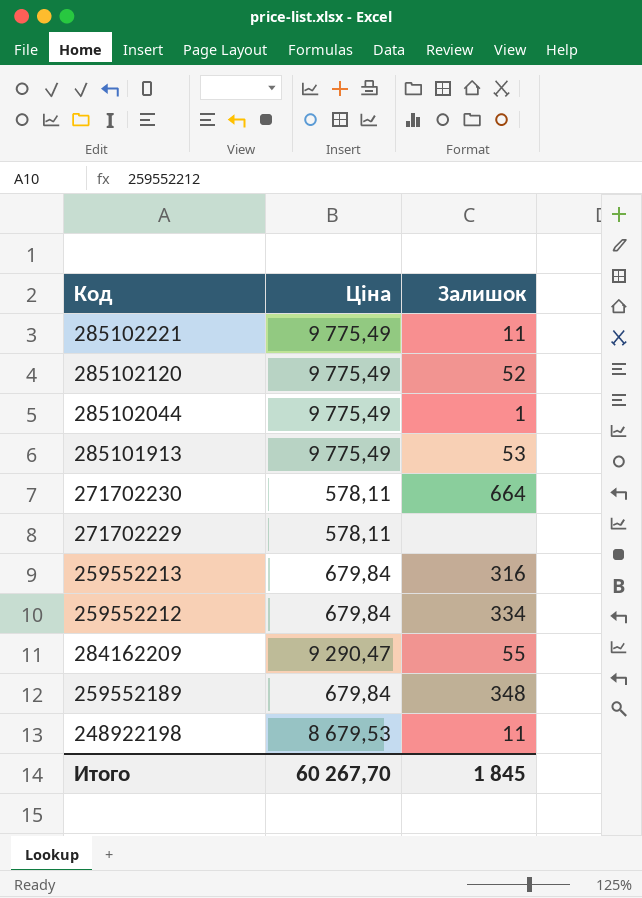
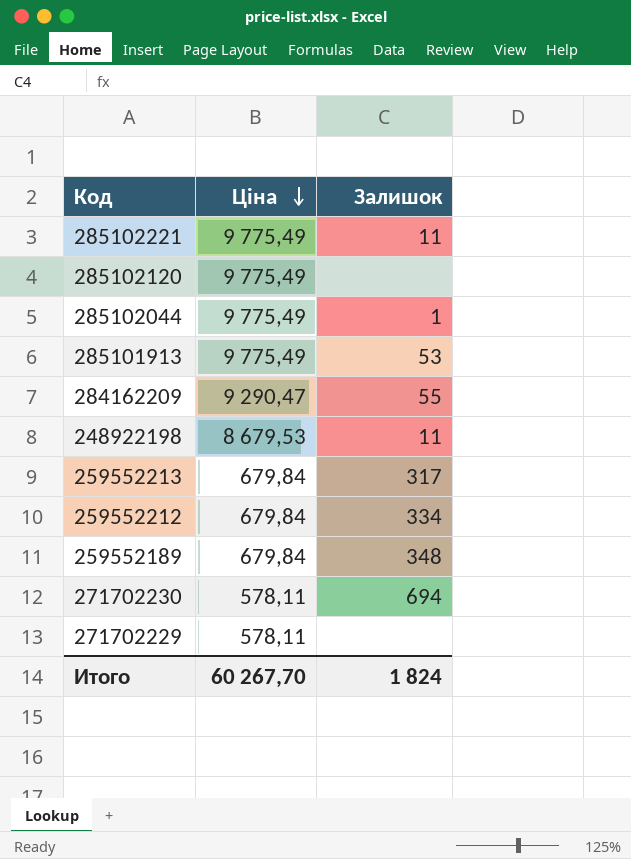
row order: none -> Ціна descending
285102120 | Залишок: 52 -> none
259552213 | Залишок: 316 -> 317
271702230 | Залишок: 664 -> 694
Итого | Залишок: 1 845 -> 1 824

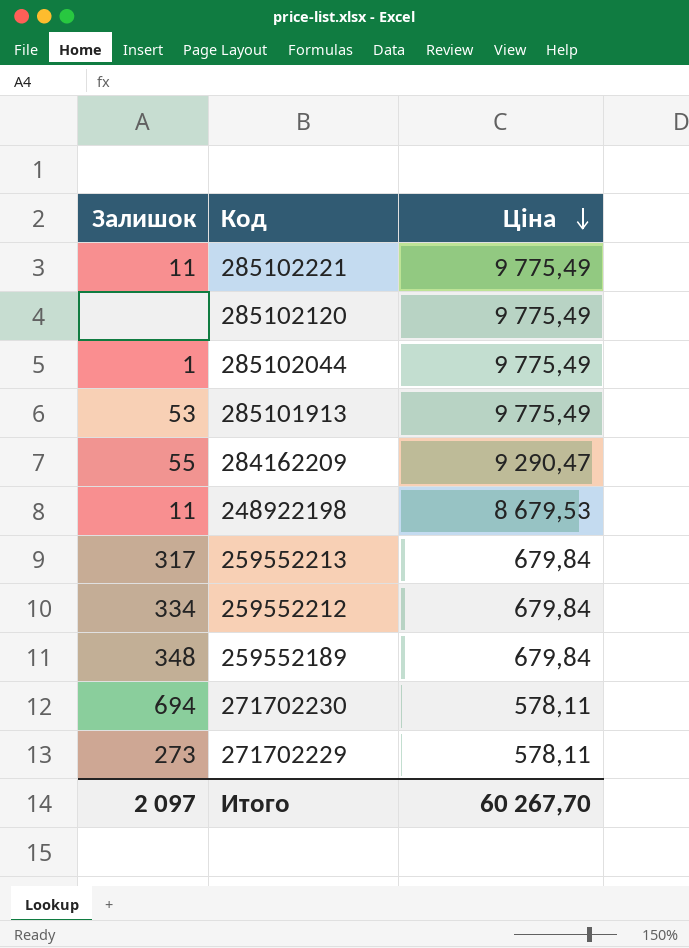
column Залишок | position: 3 -> 1
271702229 | Залишок: none -> 273
Итого | Залишок: 1 824 -> 2 097

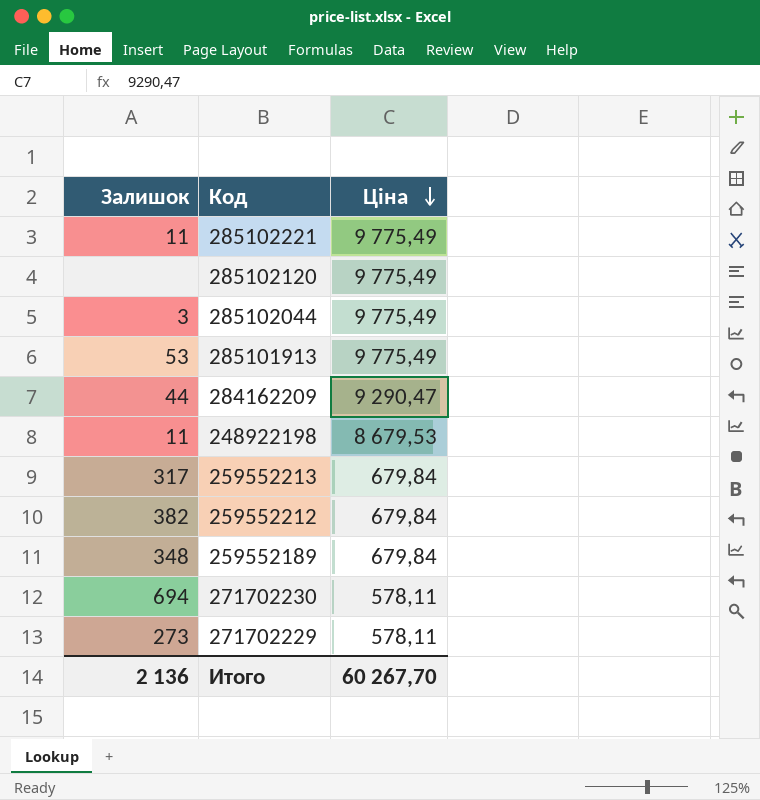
285102044 | Залишок: 1 -> 3
284162209 | Залишок: 55 -> 44
259552212 | Залишок: 334 -> 382
Итого | Залишок: 2 097 -> 2 136

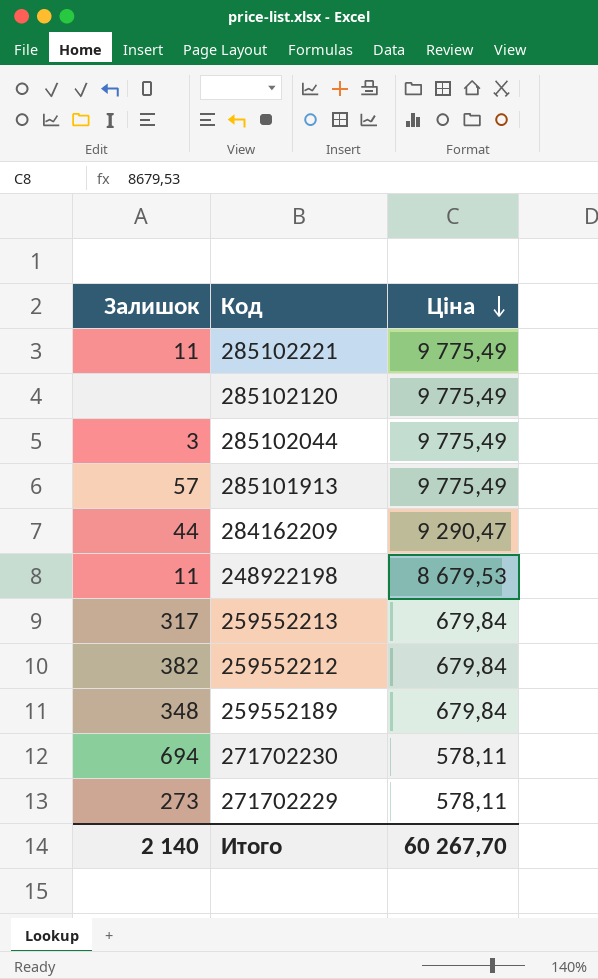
285101913 | Залишок: 53 -> 57
Итого | Залишок: 2 136 -> 2 140

